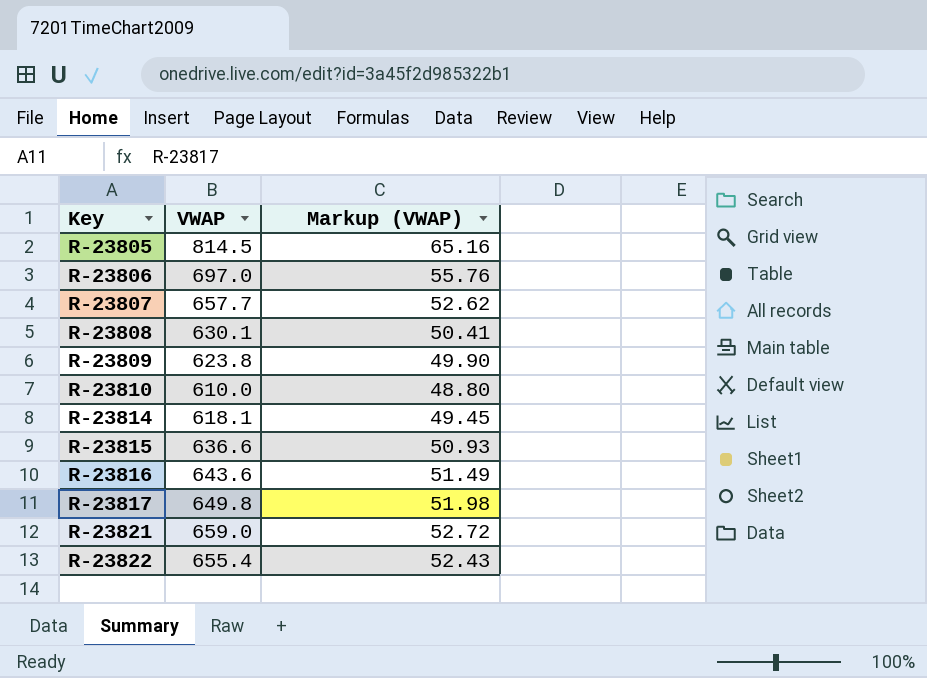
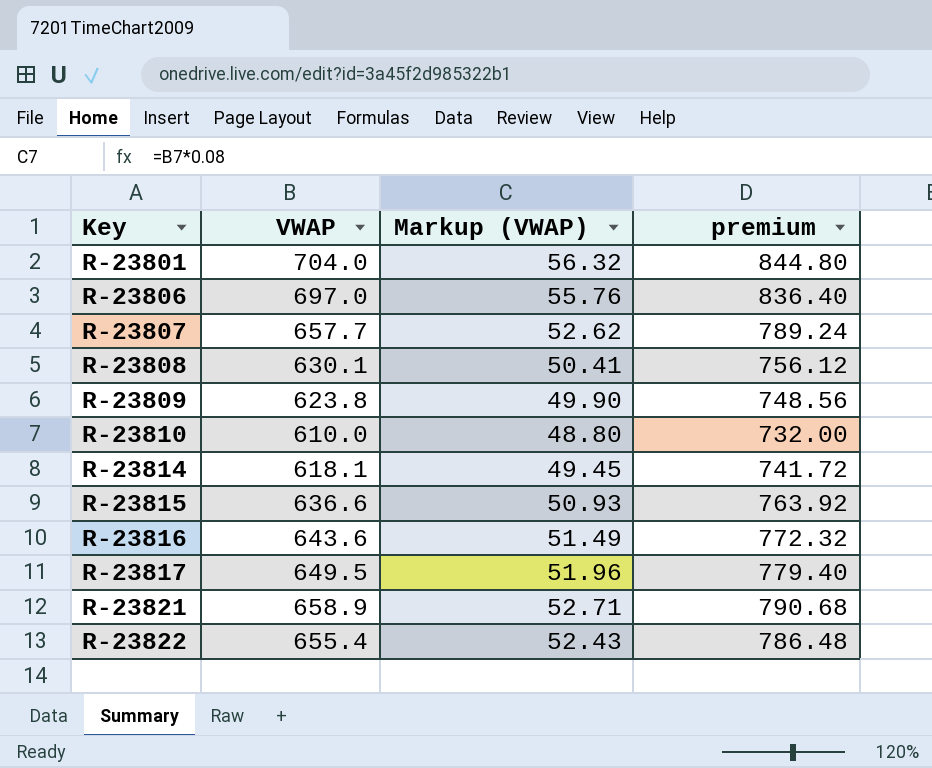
column premium | formula: none -> [VWAP] * 1.2
row R-23805: 814.5 | 65.16 -> none
row R-23801: none -> 704.0 | 56.32 | 844.80
R-23817 | VWAP: 649.8 -> 649.5
R-23817 | Markup (VWAP): 51.98 -> 51.96
R-23821 | VWAP: 659.0 -> 658.9
R-23821 | Markup (VWAP): 52.72 -> 52.71

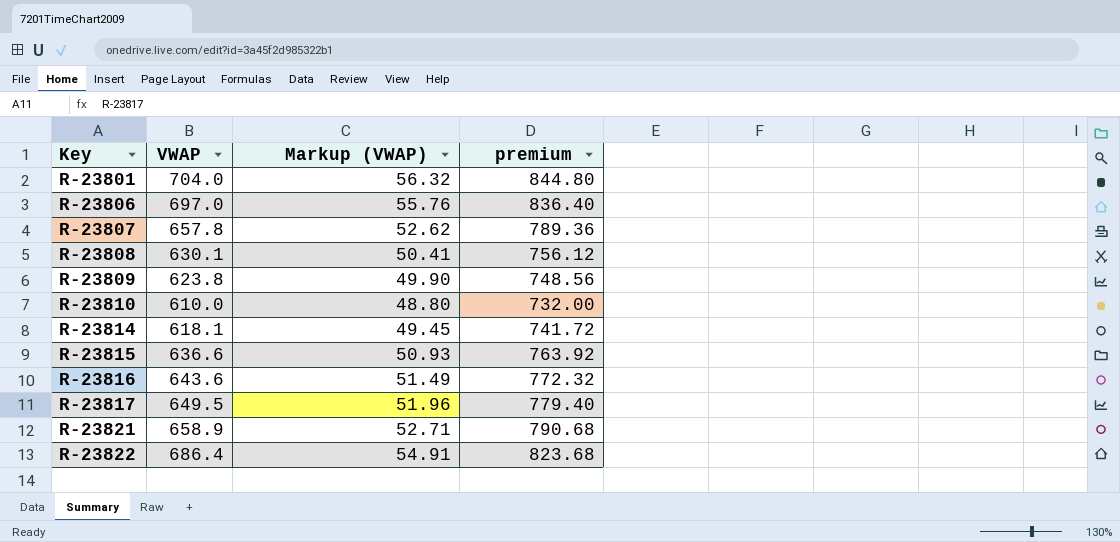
R-23807 | VWAP: 657.7 -> 657.8
R-23807 | premium: 789.24 -> 789.36
R-23822 | VWAP: 655.4 -> 686.4
R-23822 | Markup (VWAP): 52.43 -> 54.91
R-23822 | premium: 786.48 -> 823.68

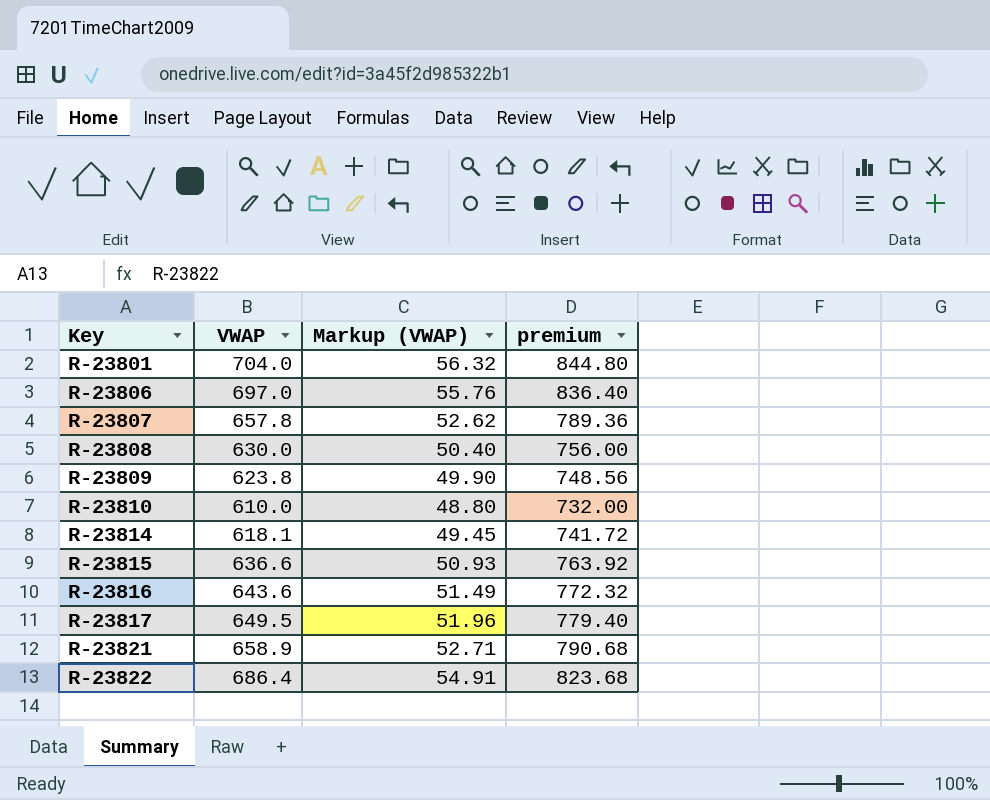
R-23808 | VWAP: 630.1 -> 630.0
R-23808 | Markup (VWAP): 50.41 -> 50.40
R-23808 | premium: 756.12 -> 756.00

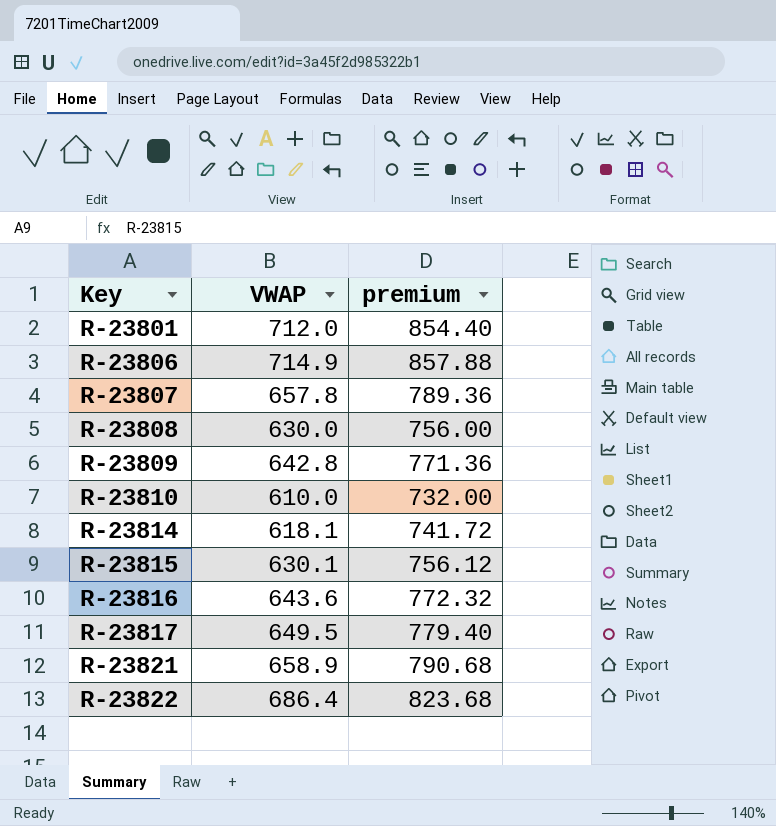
column Markup (VWAP) | formula: [VWAP] * 0.08 -> none
R-23801 | VWAP: 704.0 -> 712.0
R-23801 | premium: 844.80 -> 854.40
R-23806 | VWAP: 697.0 -> 714.9
R-23806 | premium: 836.40 -> 857.88
R-23809 | VWAP: 623.8 -> 642.8
R-23809 | premium: 748.56 -> 771.36
R-23815 | VWAP: 636.6 -> 630.1
R-23815 | premium: 763.92 -> 756.12

